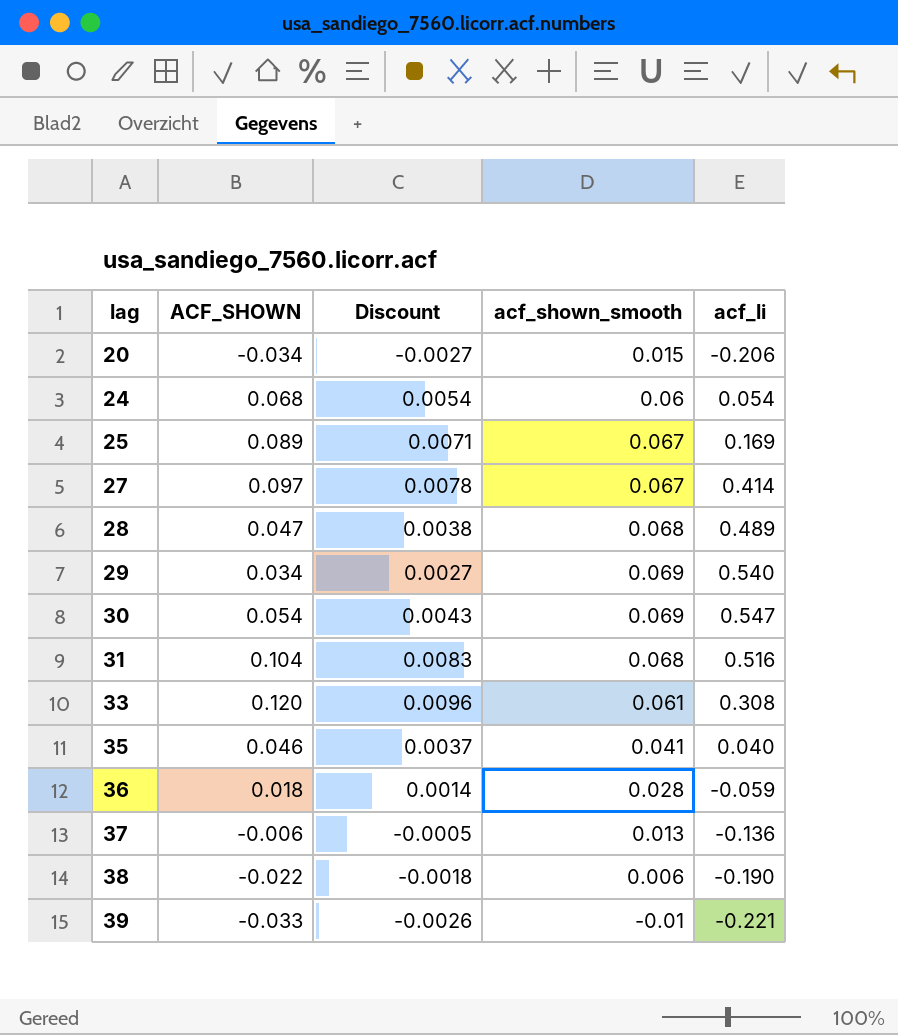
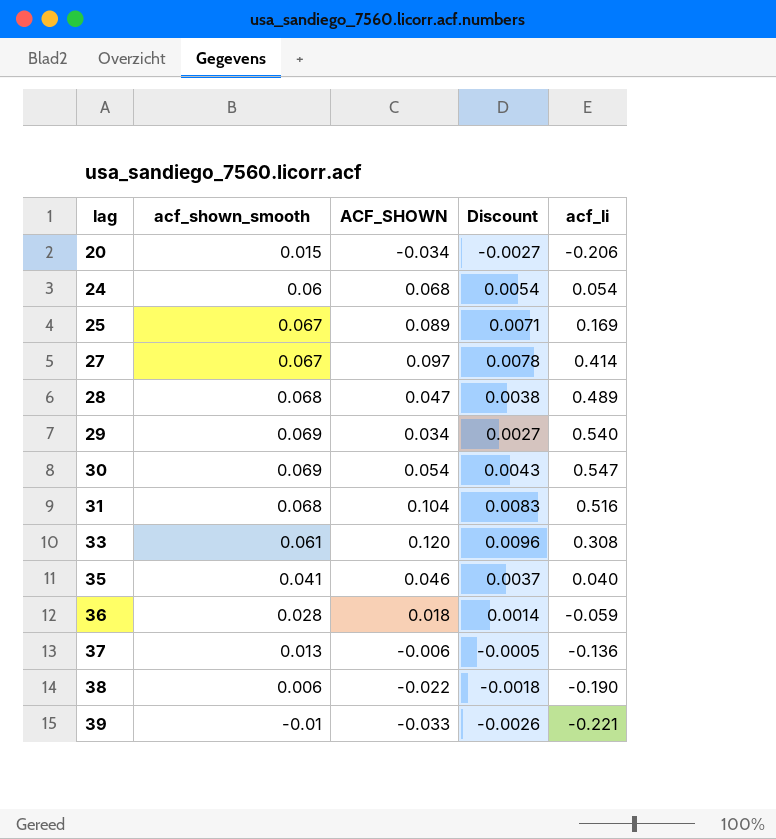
column acf_shown_smooth | position: 4 -> 2

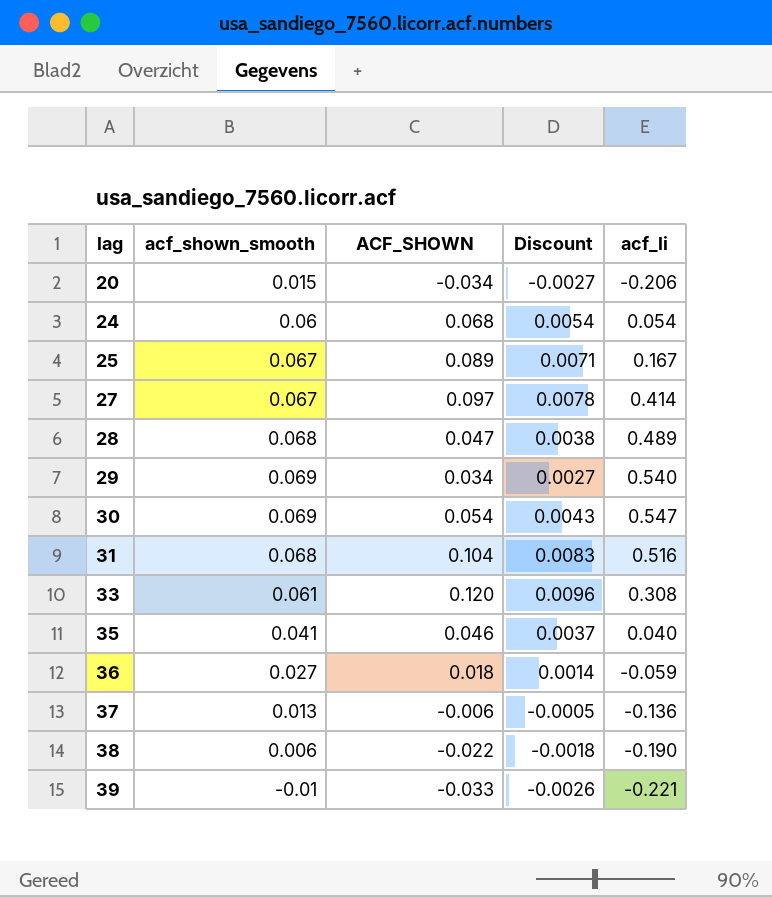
25 | acf_li: 0.169 -> 0.167
36 | acf_shown_smooth: 0.028 -> 0.027

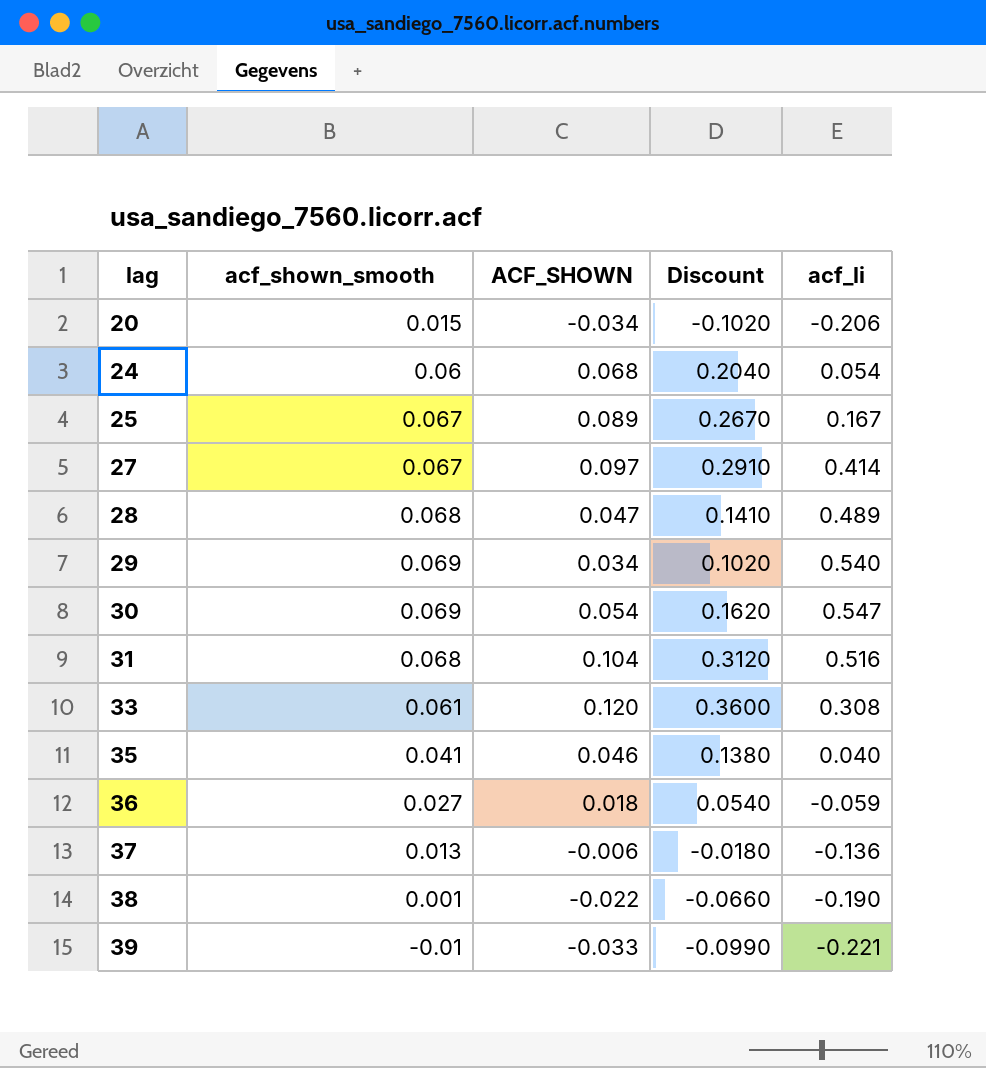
column Discount | formula: [ACF_SHOWN] * 0.08 -> [ACF_SHOWN] * 3
38 | acf_shown_smooth: 0.006 -> 0.001

